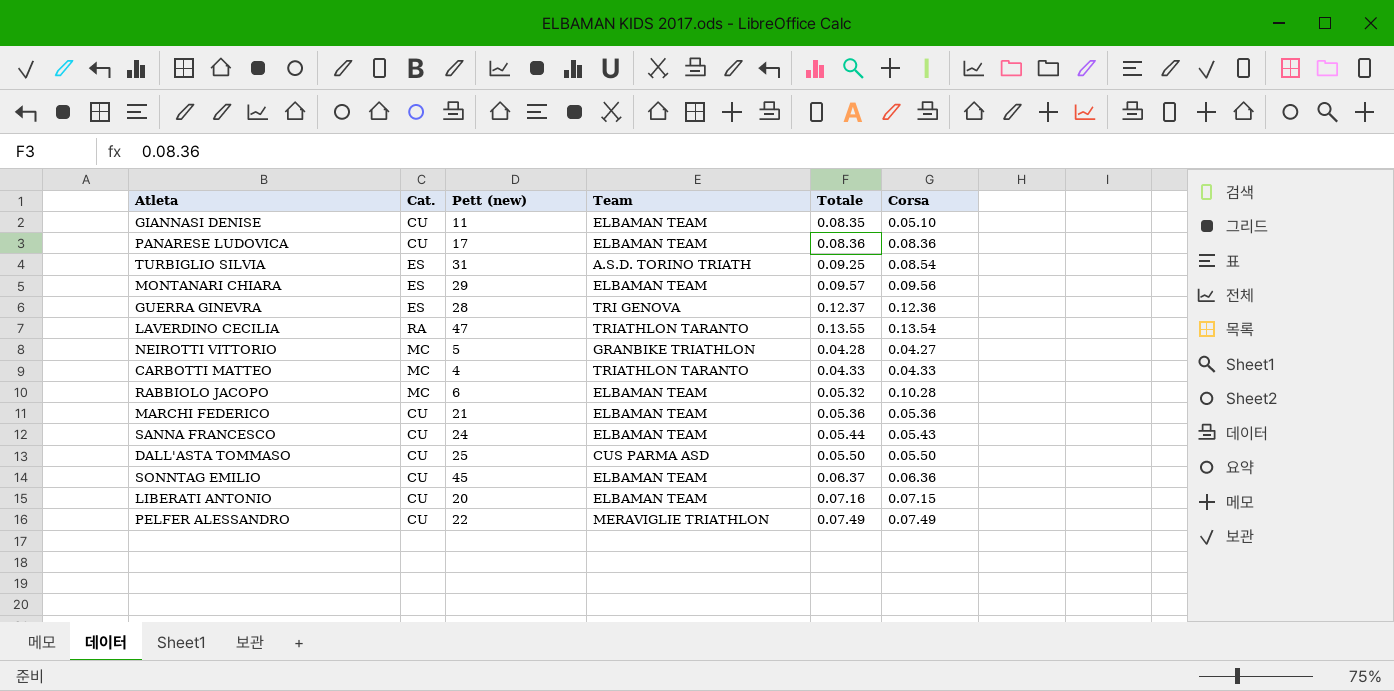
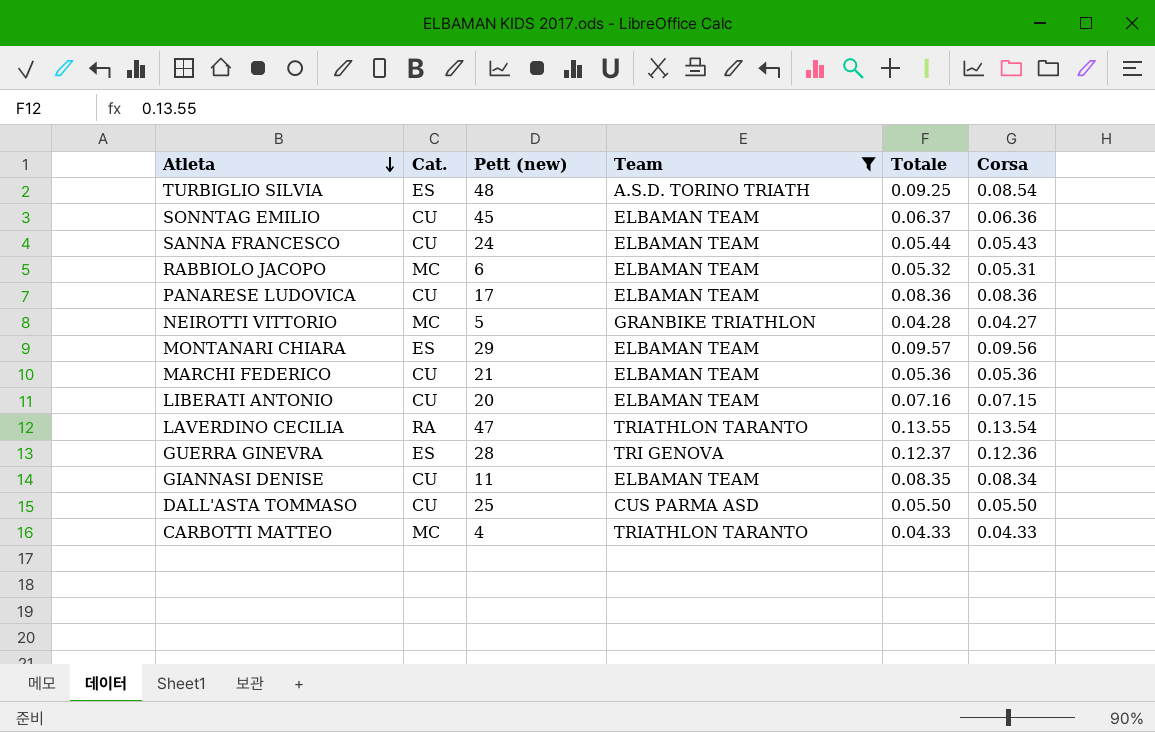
filter: none -> Team != MERAVIGLIE TRIATHLON
row order: none -> Atleta descending
TURBIGLIO SILVIA | Pett (new): 31 -> 48
RABBIOLO JACOPO | Corsa: 0.10.28 -> 0.05.31
GIANNASI DENISE | Corsa: 0.05.10 -> 0.08.34

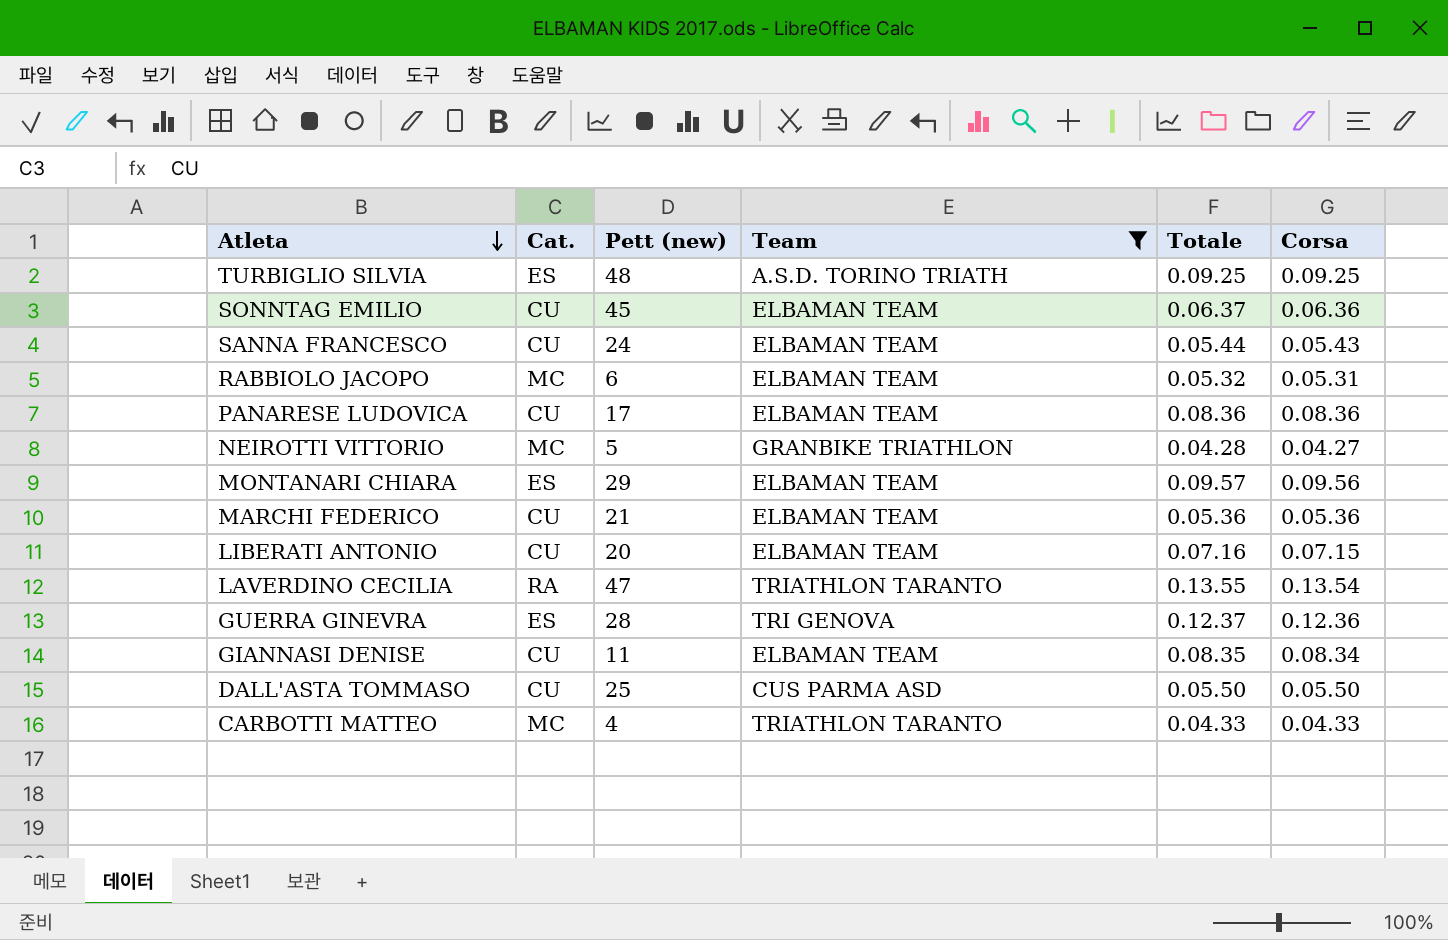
TURBIGLIO SILVIA | Corsa: 0.08.54 -> 0.09.25

